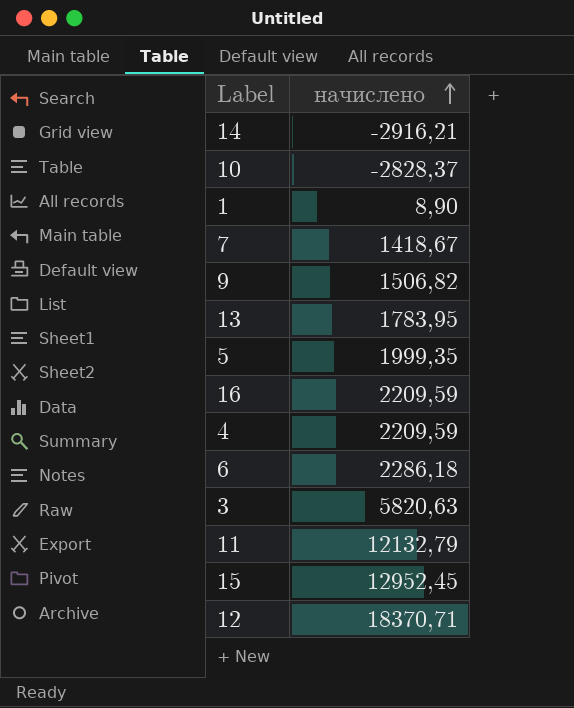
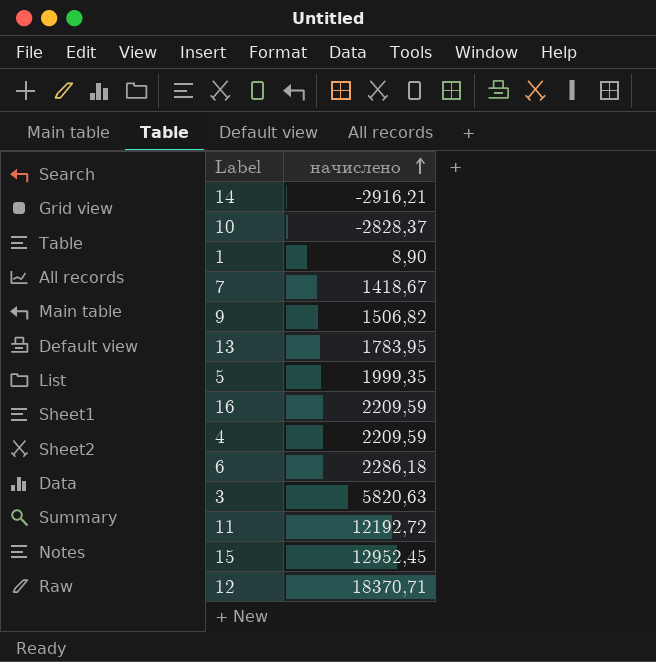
11 | начислено: 12132,79 -> 12192,72

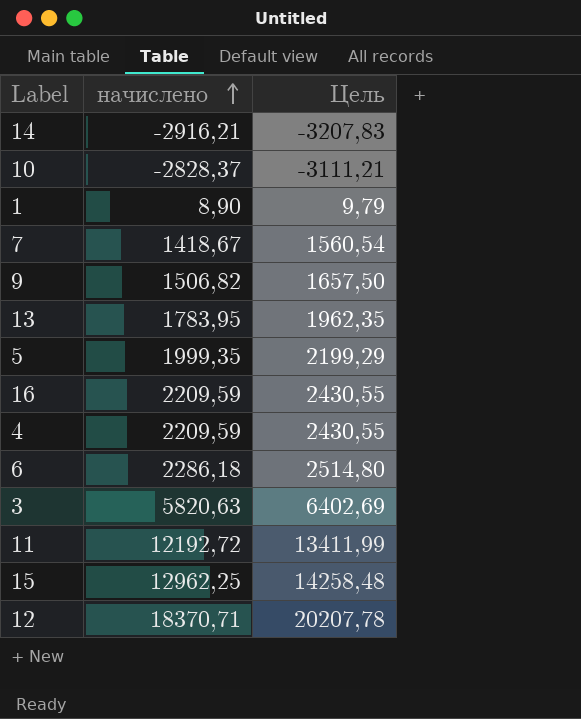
column Цель | formula: none -> [начислено] * 1,1
15 | начислено: 12952,45 -> 12962,25

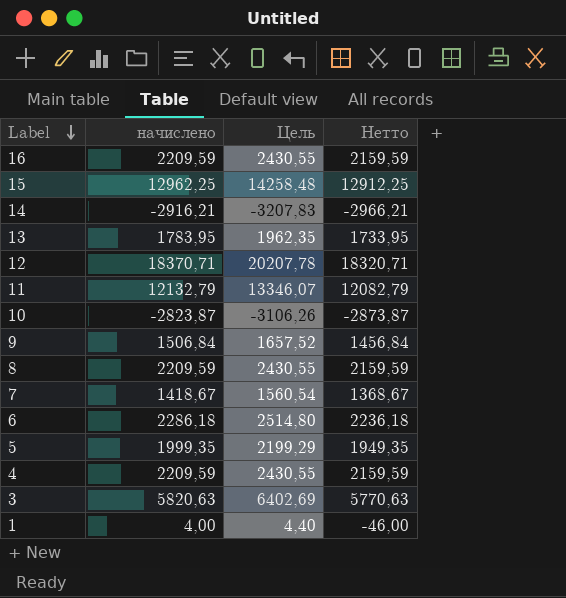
row order: начислено ascending -> Label descending
column Нетто | formula: none -> [начислено] - 50
11 | начислено: 12192,72 -> 12132,79
11 | Цель: 13411,99 -> 13346,07
10 | начислено: -2828,37 -> -2823,87
10 | Цель: -3111,21 -> -3106,26
9 | начислено: 1506,82 -> 1506,84
9 | Цель: 1657,50 -> 1657,52
row 8: none -> 2209,59 | 2430,55 | 2159,59
1 | начислено: 8,90 -> 4,00
1 | Цель: 9,79 -> 4,40

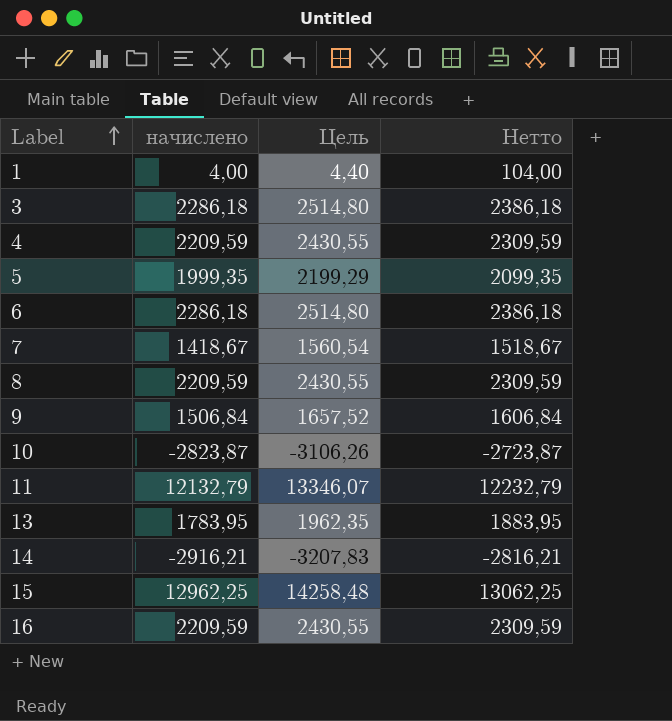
row order: Label descending -> Label ascending
column Нетто | formula: [начислено] - 50 -> [начислено] + 100
row 12: 18370,71 | 20207,78 | 18320,71 -> none
3 | начислено: 5820,63 -> 2286,18
3 | Цель: 6402,69 -> 2514,80

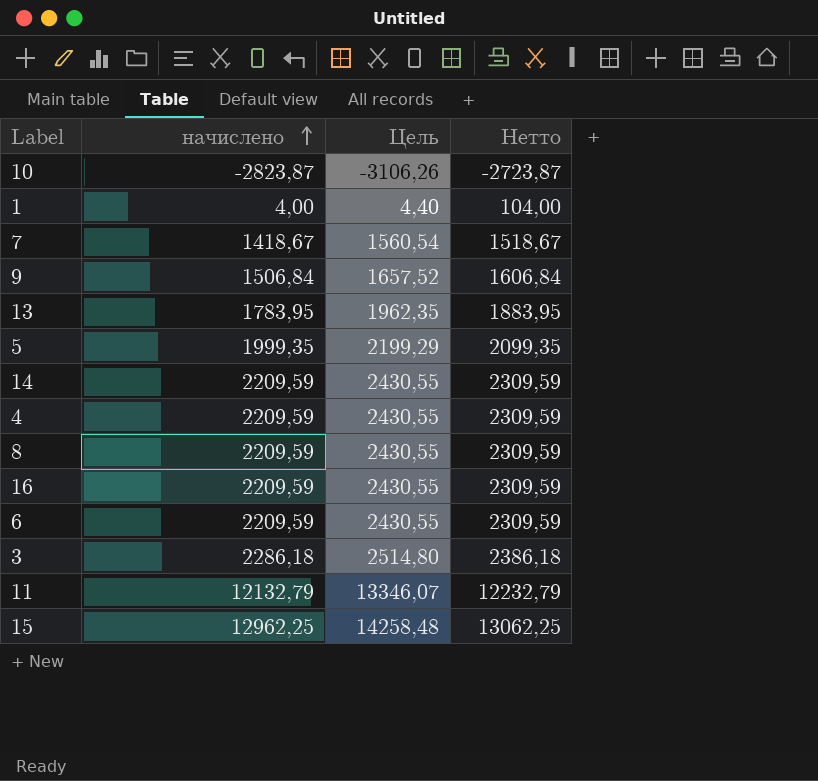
row order: Label ascending -> начислено ascending
14 | начислено: -2916,21 -> 2209,59
14 | Цель: -3207,83 -> 2430,55
14 | Нетто: -2816,21 -> 2309,59
6 | начислено: 2286,18 -> 2209,59
6 | Цель: 2514,80 -> 2430,55
6 | Нетто: 2386,18 -> 2309,59

